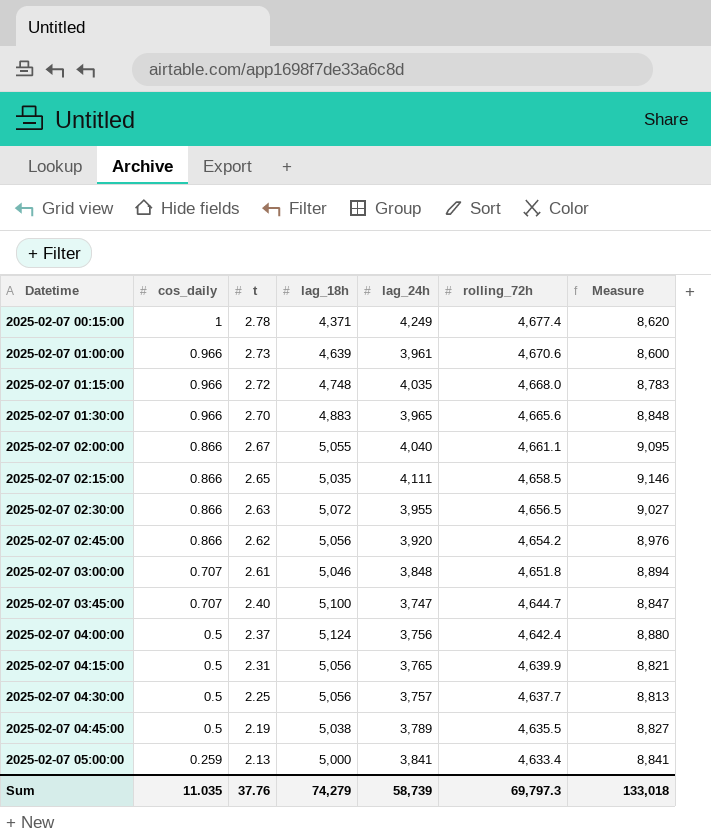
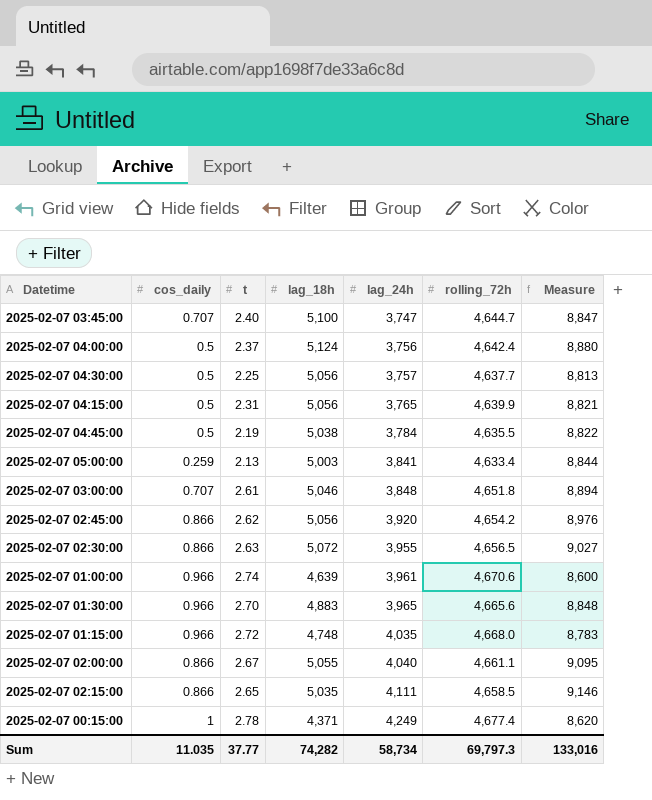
row order: Datetime ascending -> lag_24h ascending
2025-02-07 04:45:00 | lag_24h: 3,789 -> 3,784
2025-02-07 04:45:00 | Measure: 8,827 -> 8,822
2025-02-07 05:00:00 | lag_18h: 5,000 -> 5,003
2025-02-07 05:00:00 | Measure: 8,841 -> 8,844
2025-02-07 01:00:00 | t: 2.73 -> 2.74
Sum | t: 37.76 -> 37.77
Sum | lag_18h: 74,279 -> 74,282
Sum | lag_24h: 58,739 -> 58,734
Sum | Measure: 133,018 -> 133,016

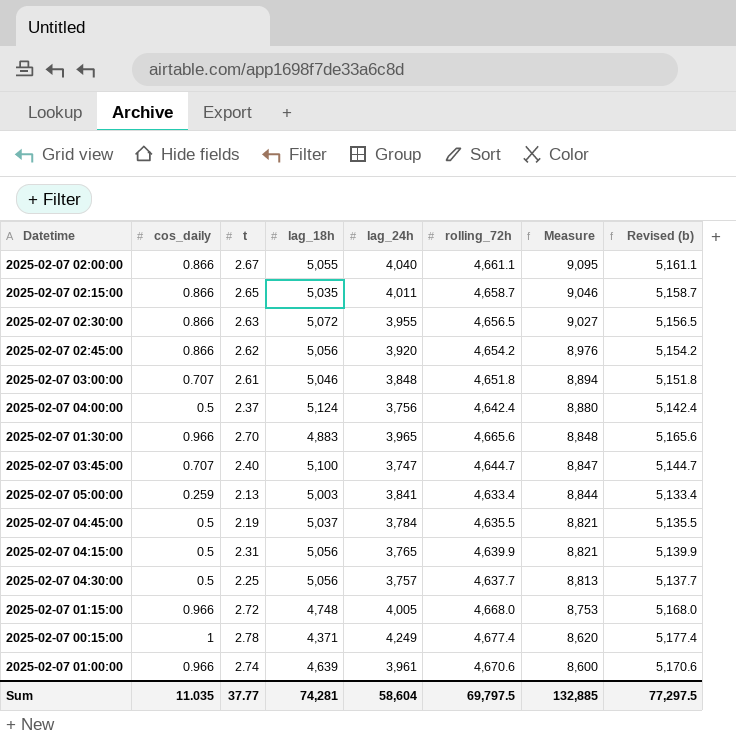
row order: lag_24h ascending -> Measure descending
column Revised (b) | formula: none -> [rolling_72h] + 500
2025-02-07 02:15:00 | lag_24h: 4,111 -> 4,011
2025-02-07 02:15:00 | rolling_72h: 4,658.5 -> 4,658.7
2025-02-07 02:15:00 | Measure: 9,146 -> 9,046
2025-02-07 04:45:00 | lag_18h: 5,038 -> 5,037
2025-02-07 04:45:00 | Measure: 8,822 -> 8,821
2025-02-07 01:15:00 | lag_24h: 4,035 -> 4,005
2025-02-07 01:15:00 | Measure: 8,783 -> 8,753
Sum | lag_18h: 74,282 -> 74,281
Sum | lag_24h: 58,734 -> 58,604
Sum | rolling_72h: 69,797.3 -> 69,797.5
Sum | Measure: 133,016 -> 132,885

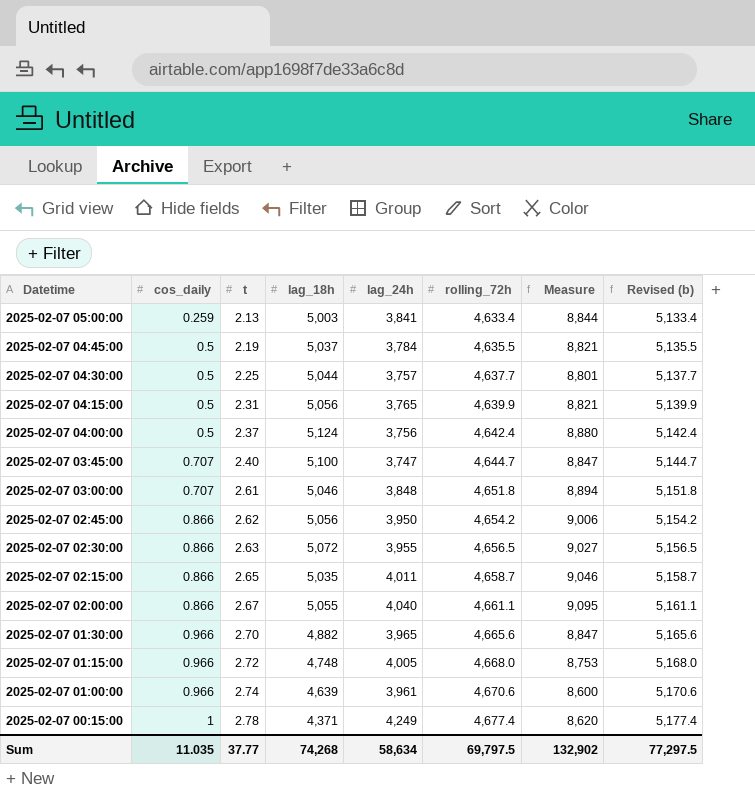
row order: Measure descending -> Datetime descending
2025-02-07 04:30:00 | lag_18h: 5,056 -> 5,044
2025-02-07 04:30:00 | Measure: 8,813 -> 8,801
2025-02-07 02:45:00 | lag_24h: 3,920 -> 3,950
2025-02-07 02:45:00 | Measure: 8,976 -> 9,006
2025-02-07 01:30:00 | lag_18h: 4,883 -> 4,882
2025-02-07 01:30:00 | Measure: 8,848 -> 8,847
Sum | lag_18h: 74,281 -> 74,268
Sum | lag_24h: 58,604 -> 58,634
Sum | Measure: 132,885 -> 132,902

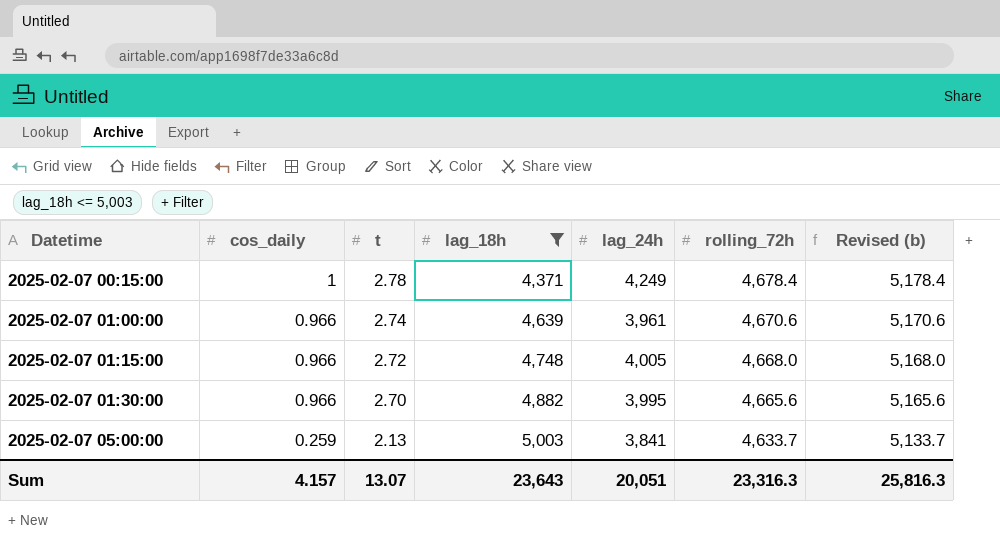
filter: none -> lag_18h <= 5,003
row order: Datetime descending -> Datetime ascending
column Measure | formula: [lag_18h] + [lag_24h] -> none
2025-02-07 00:15:00 | rolling_72h: 4,677.4 -> 4,678.4
2025-02-07 00:15:00 | Revised (b): 5,177.4 -> 5,178.4
2025-02-07 01:30:00 | lag_24h: 3,965 -> 3,995
2025-02-07 05:00:00 | rolling_72h: 4,633.4 -> 4,633.7
2025-02-07 05:00:00 | Revised (b): 5,133.4 -> 5,133.7
Sum | cos_daily: 11.035 -> 4.157
Sum | t: 37.77 -> 13.07
Sum | lag_18h: 74,268 -> 23,643
Sum | lag_24h: 58,634 -> 20,051
Sum | rolling_72h: 69,797.5 -> 23,316.3
Sum | Revised (b): 77,297.5 -> 25,816.3

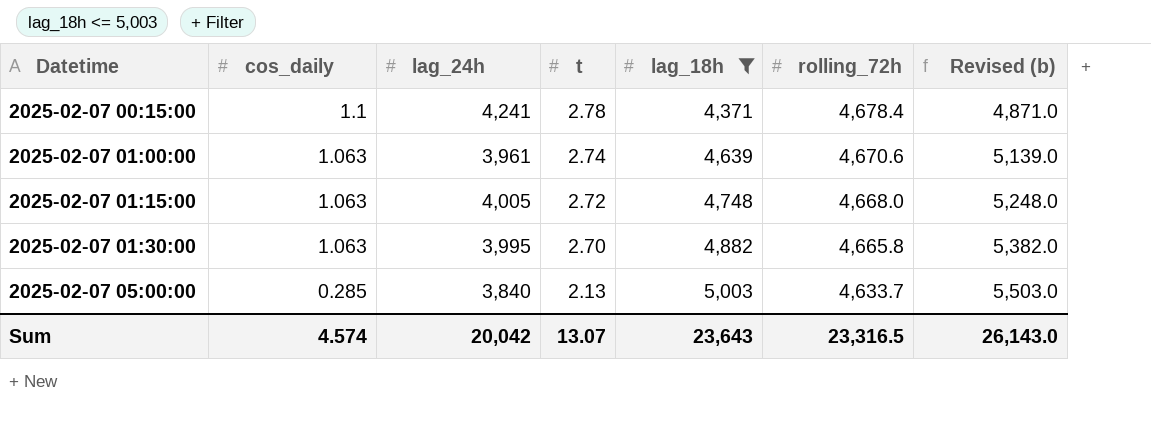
column lag_24h | position: 5 -> 3
column Revised (b) | formula: [rolling_72h] + 500 -> [lag_18h] + 500
2025-02-07 00:15:00 | cos_daily: 1 -> 1.1
2025-02-07 00:15:00 | lag_24h: 4,249 -> 4,241
2025-02-07 01:00:00 | cos_daily: 0.966 -> 1.063
2025-02-07 01:15:00 | cos_daily: 0.966 -> 1.063
2025-02-07 01:30:00 | cos_daily: 0.966 -> 1.063
2025-02-07 01:30:00 | rolling_72h: 4,665.6 -> 4,665.8
2025-02-07 05:00:00 | cos_daily: 0.259 -> 0.285
2025-02-07 05:00:00 | lag_24h: 3,841 -> 3,840
Sum | cos_daily: 4.157 -> 4.574
Sum | lag_24h: 20,051 -> 20,042
Sum | rolling_72h: 23,316.3 -> 23,316.5
Sum | Revised (b): 25,816.3 -> 26,143.0

